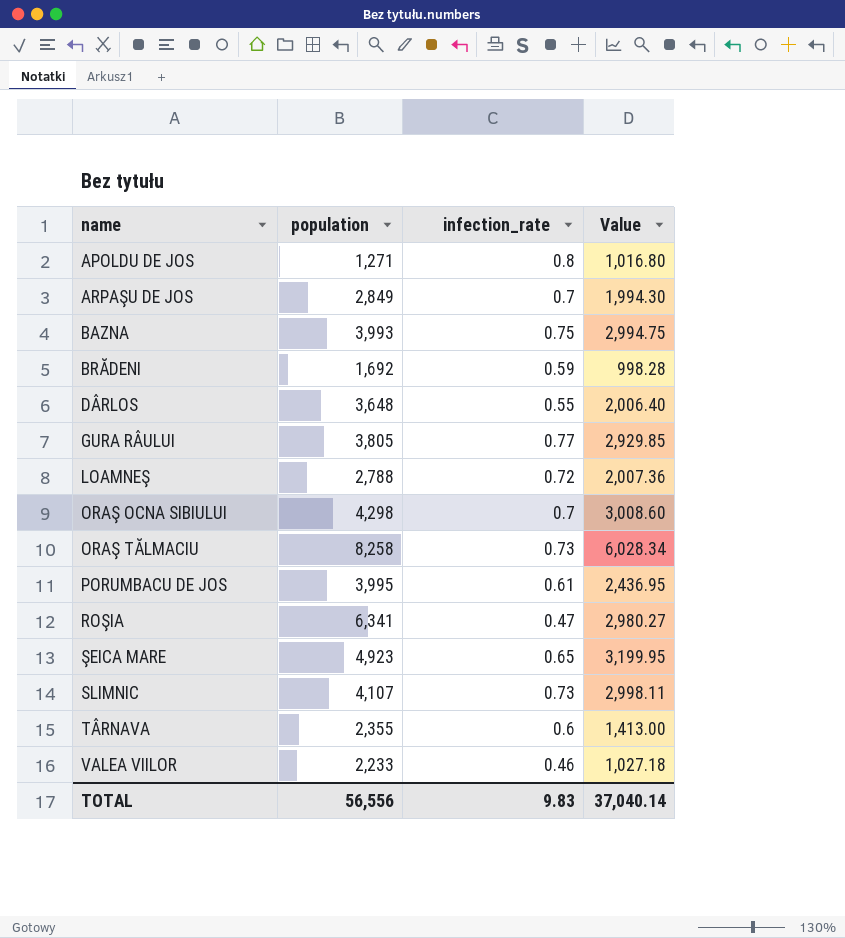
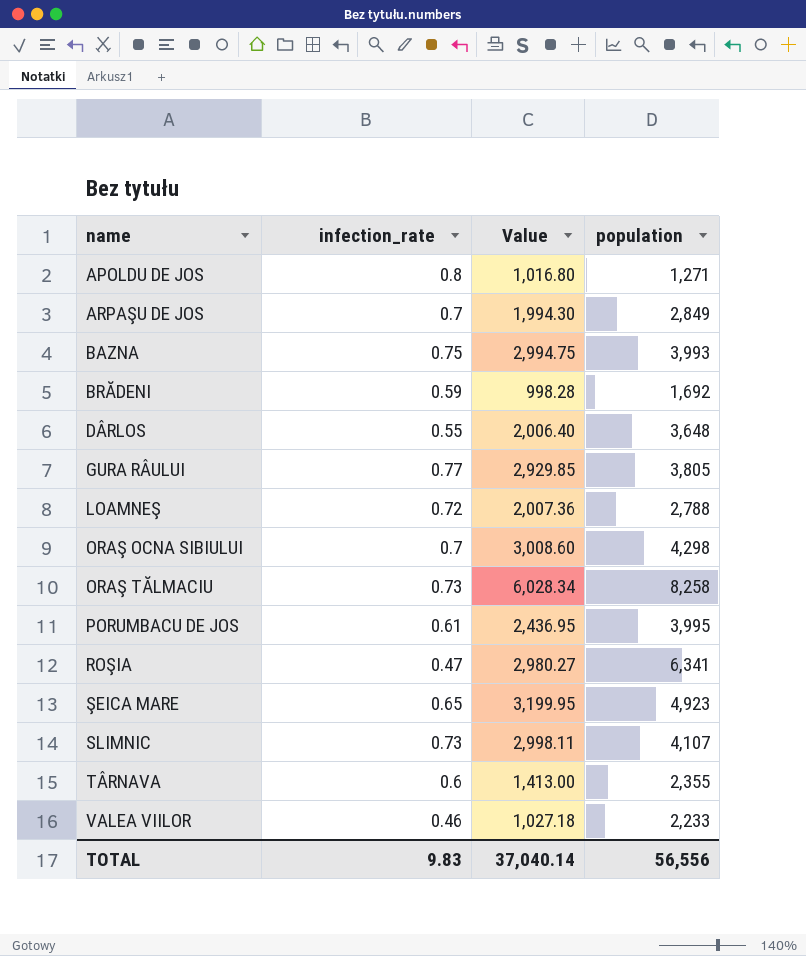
column population | position: 2 -> 4

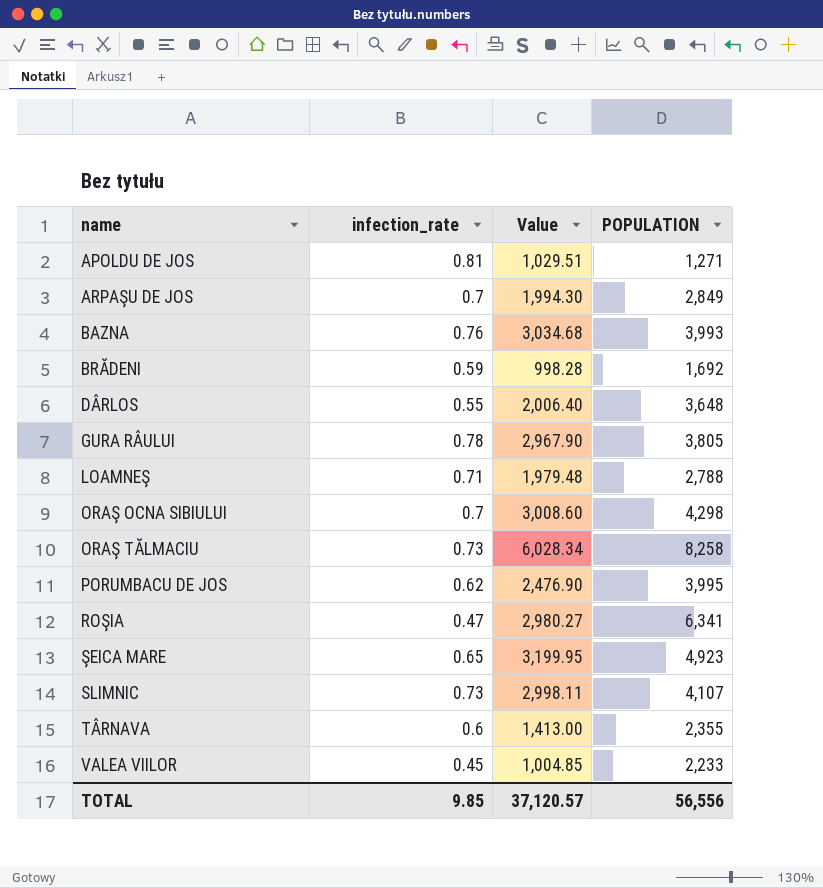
column name: population -> POPULATION
APOLDU DE JOS | infection_rate: 0.8 -> 0.81
APOLDU DE JOS | Value: 1,016.80 -> 1,029.51
BAZNA | infection_rate: 0.75 -> 0.76
BAZNA | Value: 2,994.75 -> 3,034.68
GURA RÂULUI | infection_rate: 0.77 -> 0.78
GURA RÂULUI | Value: 2,929.85 -> 2,967.90
LOAMNEŞ | infection_rate: 0.72 -> 0.71
LOAMNEŞ | Value: 2,007.36 -> 1,979.48
PORUMBACU DE JOS | infection_rate: 0.61 -> 0.62
PORUMBACU DE JOS | Value: 2,436.95 -> 2,476.90
VALEA VIILOR | infection_rate: 0.46 -> 0.45
VALEA VIILOR | Value: 1,027.18 -> 1,004.85
TOTAL | infection_rate: 9.83 -> 9.85
TOTAL | Value: 37,040.14 -> 37,120.57

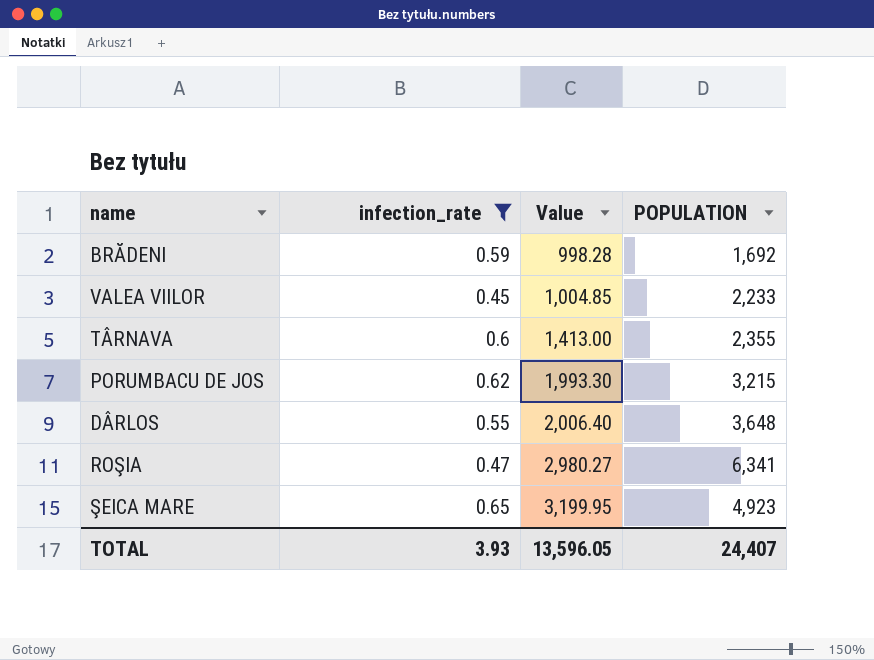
filter: none -> infection_rate <= 0.65
row order: name ascending -> Value ascending
PORUMBACU DE JOS | Value: 2,476.90 -> 1,993.30
PORUMBACU DE JOS | POPULATION: 3,995 -> 3,215
TOTAL | infection_rate: 9.85 -> 3.93
TOTAL | Value: 37,120.57 -> 13,596.05
TOTAL | POPULATION: 56,556 -> 24,407

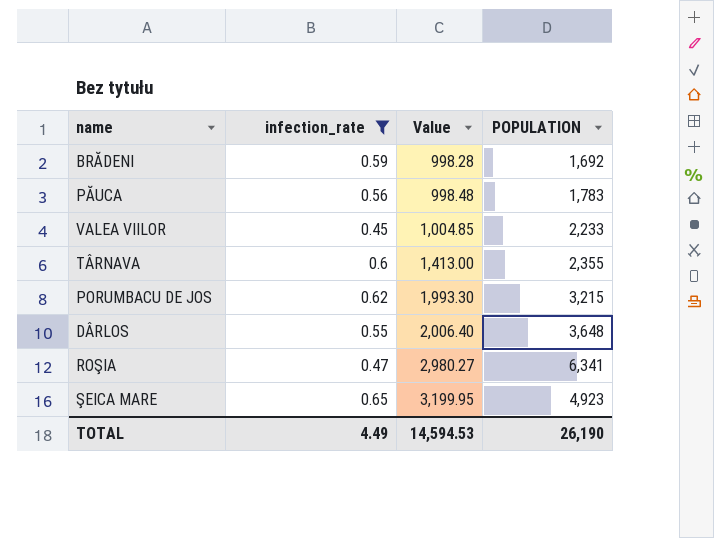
row PĂUCA: none -> 0.56 | 998.48 | 1,783
TOTAL | infection_rate: 3.93 -> 4.49
TOTAL | Value: 13,596.05 -> 14,594.53
TOTAL | POPULATION: 24,407 -> 26,190

